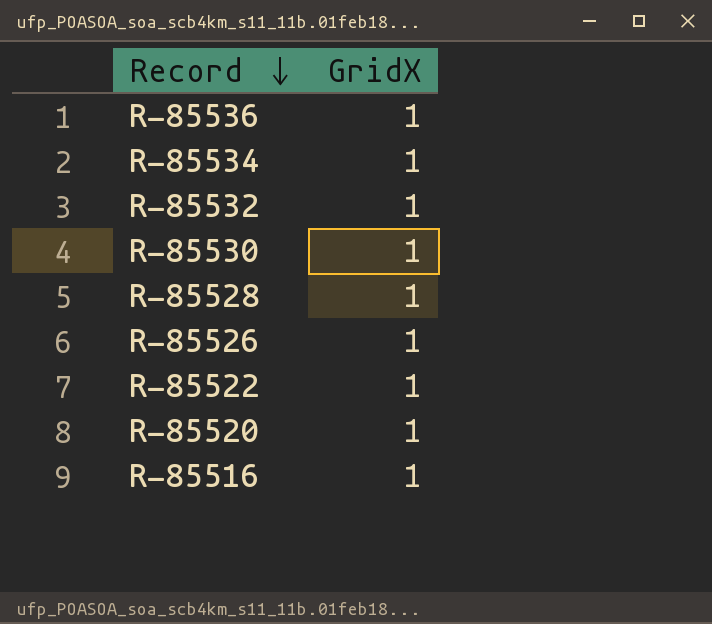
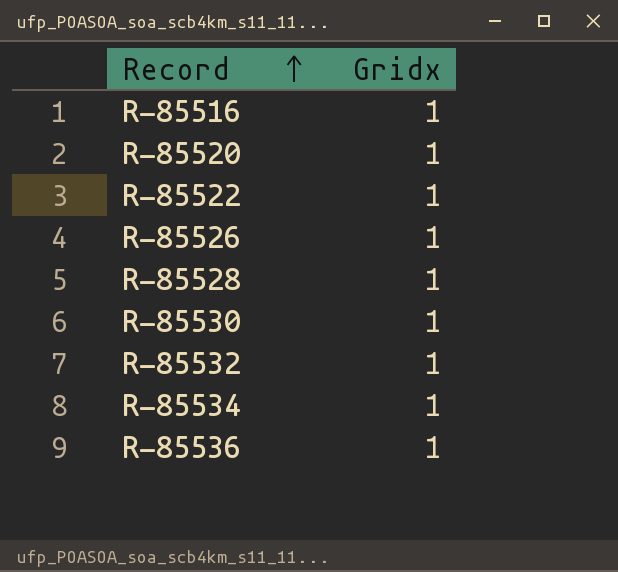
row order: Record descending -> Record ascending
column name: GridX -> Gridx

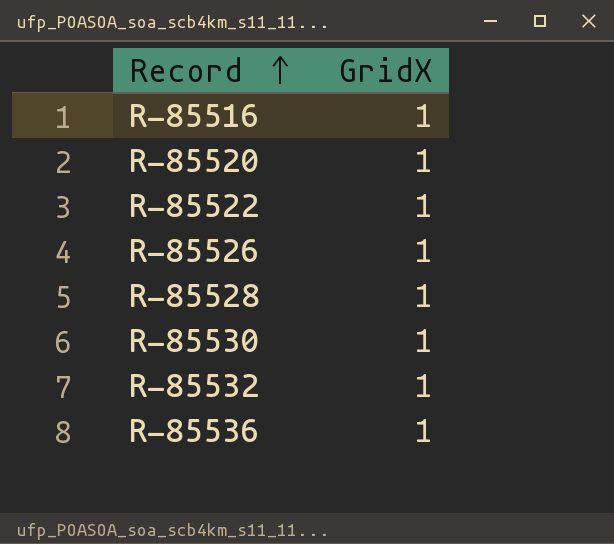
column name: Gridx -> GridX
row R-85534: 1 -> none

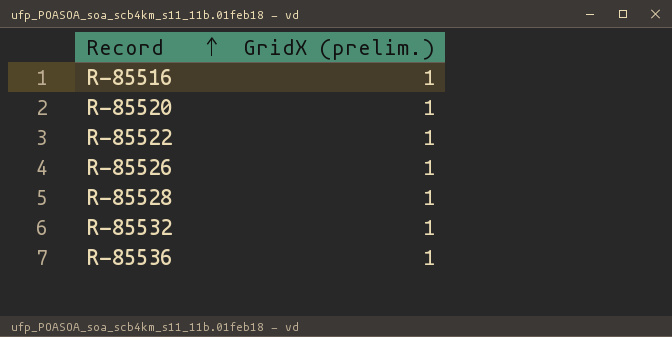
column name: GridX -> GridX (prelim.)
row R-85530: 1 -> none

